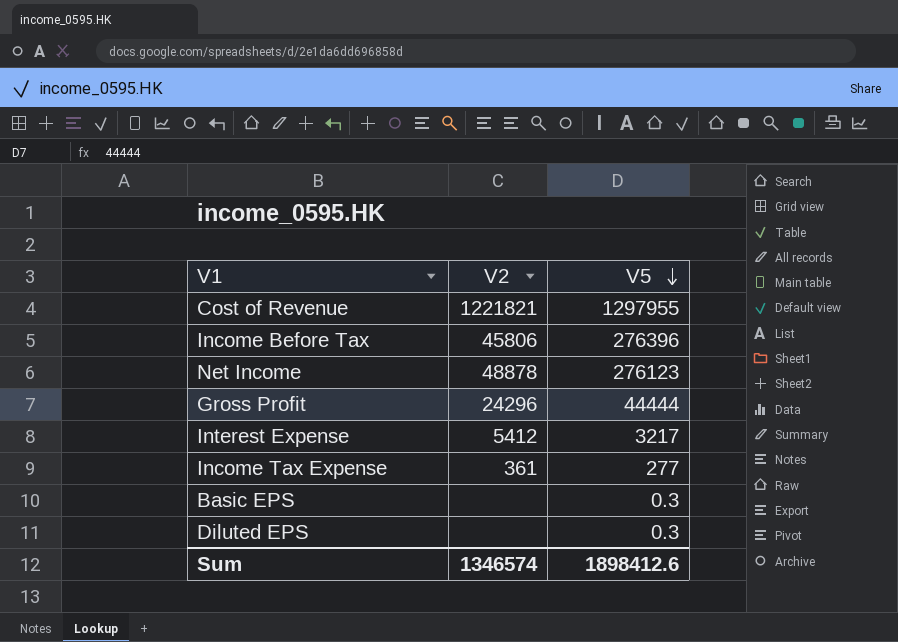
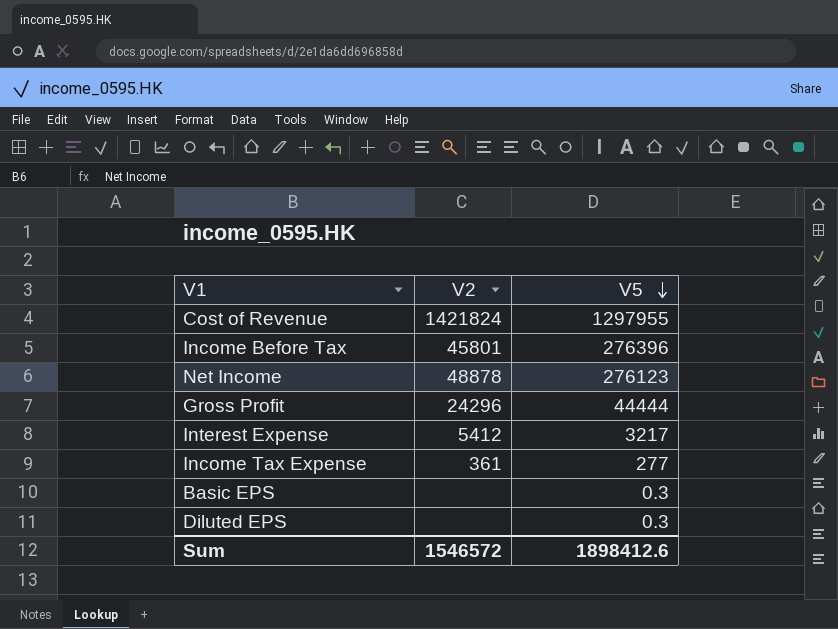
Cost of Revenue | V2: 1221821 -> 1421824
Income Before Tax | V2: 45806 -> 45801
Sum | V2: 1346574 -> 1546572

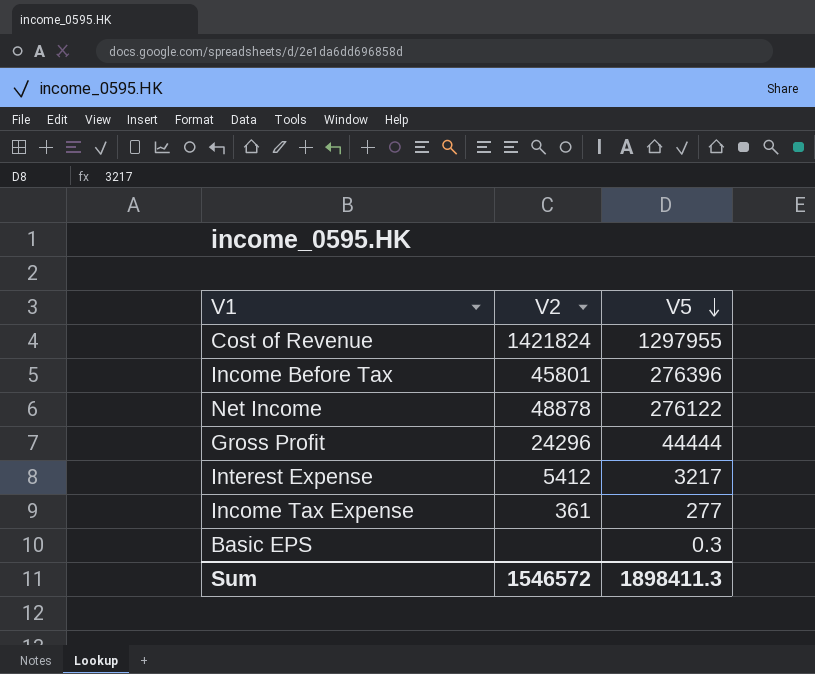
row Diluted EPS: none | 0.3 -> none
Net Income | V5: 276123 -> 276122
Sum | V5: 1898412.6 -> 1898411.3

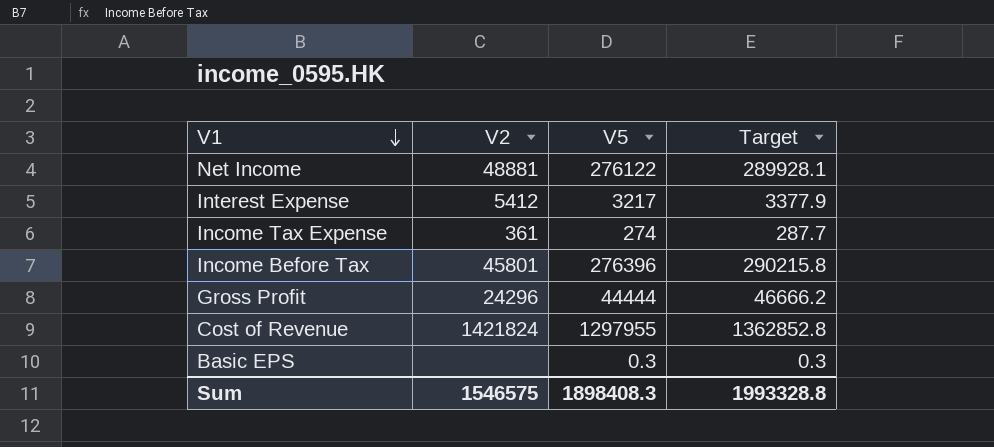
row order: V5 descending -> V1 descending
column Target | formula: none -> [V5] * 1.05
Net Income | V2: 48878 -> 48881
Income Tax Expense | V5: 277 -> 274
Sum | V2: 1546572 -> 1546575
Sum | V5: 1898411.3 -> 1898408.3

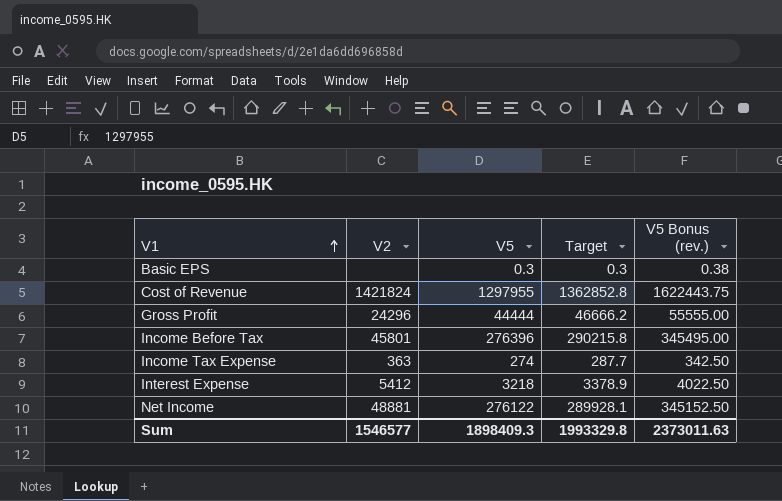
row order: V1 descending -> V1 ascending
column V5 Bonus (rev.) | formula: none -> [V5] * 1.25
Income Tax Expense | V2: 361 -> 363
Interest Expense | V5: 3217 -> 3218
Interest Expense | Target: 3377.9 -> 3378.9
Sum | V2: 1546575 -> 1546577
Sum | V5: 1898408.3 -> 1898409.3
Sum | Target: 1993328.8 -> 1993329.8

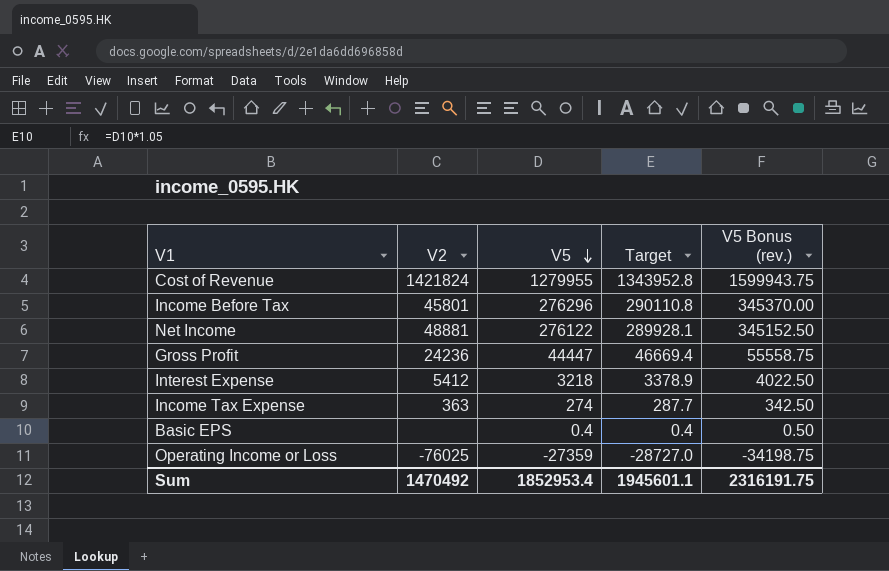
row order: V1 ascending -> V5 descending
Cost of Revenue | V5: 1297955 -> 1279955
Cost of Revenue | Target: 1362852.8 -> 1343952.8
Cost of Revenue | V5 Bonus (rev.): 1622443.75 -> 1599943.75
Income Before Tax | V5: 276396 -> 276296
Income Before Tax | Target: 290215.8 -> 290110.8
Income Before Tax | V5 Bonus (rev.): 345495.00 -> 345370.00
Gross Profit | V2: 24296 -> 24236
Gross Profit | V5: 44444 -> 44447
Gross Profit | Target: 46666.2 -> 46669.4
Gross Profit | V5 Bonus (rev.): 55555.00 -> 55558.75
Basic EPS | V5: 0.3 -> 0.4
Basic EPS | Target: 0.3 -> 0.4
Basic EPS | V5 Bonus (rev.): 0.38 -> 0.50
row Operating Income or Loss: none -> -76025 | -27359 | -28727.0 | -34198.75
Sum | V2: 1546577 -> 1470492
Sum | V5: 1898409.3 -> 1852953.4
Sum | Target: 1993329.8 -> 1945601.1
Sum | V5 Bonus (rev.): 2373011.63 -> 2316191.75

